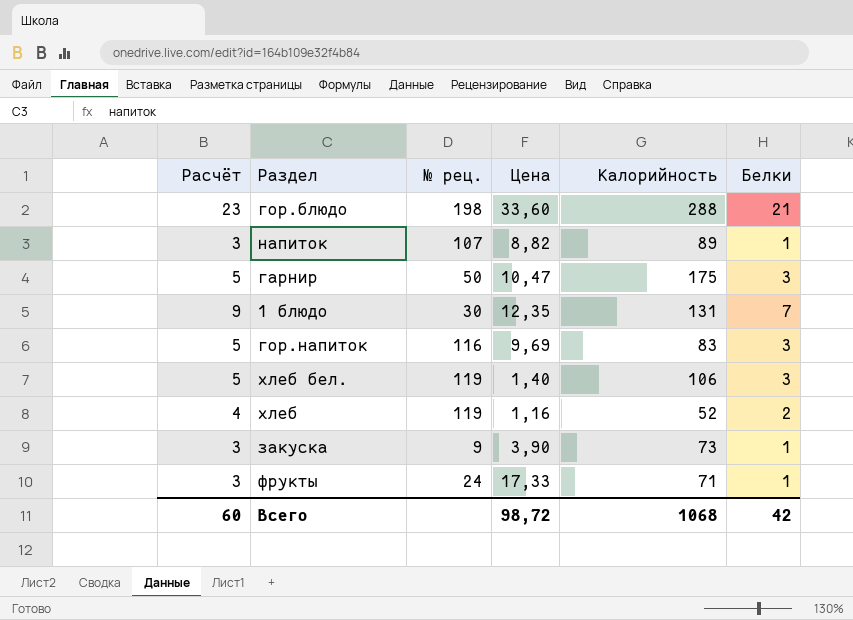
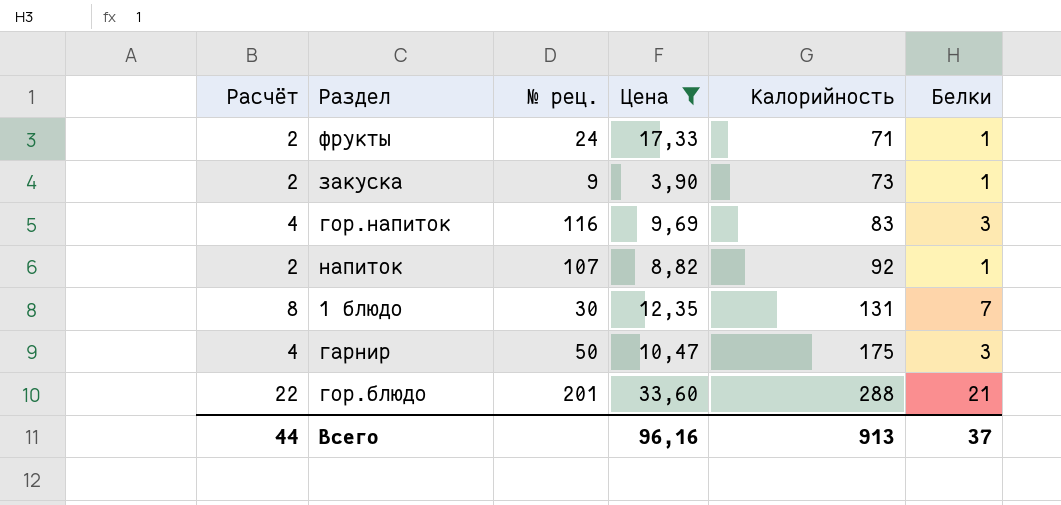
filter: none -> Цена >= 3,90
row order: none -> Калорийность ascending
column Расчёт | formula: [Белки] + 2 -> [Белки] + 1
напиток | Калорийность: 89 -> 92
гор.блюдо | № рец.: 198 -> 201
Всего | Расчёт: 60 -> 44
Всего | Цена: 98,72 -> 96,16
Всего | Калорийность: 1068 -> 913
Всего | Белки: 42 -> 37

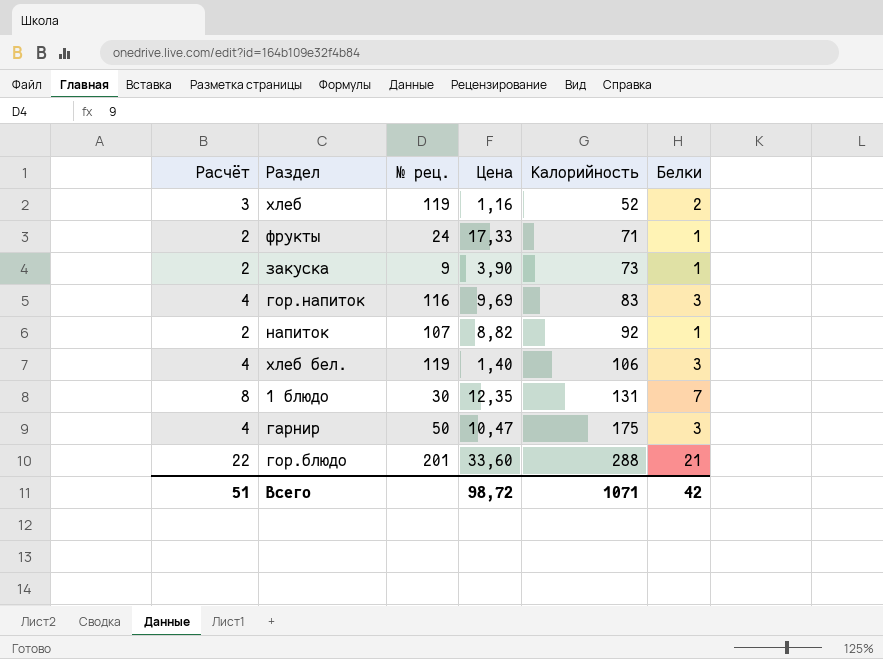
filter: Цена >= 3,90 -> none
Всего | Расчёт: 44 -> 51
Всего | Цена: 96,16 -> 98,72
Всего | Калорийность: 913 -> 1071
Всего | Белки: 37 -> 42

